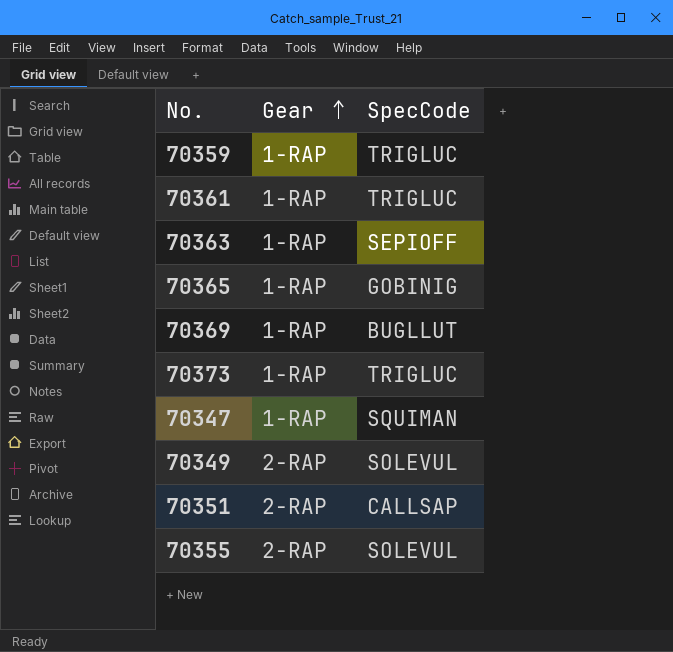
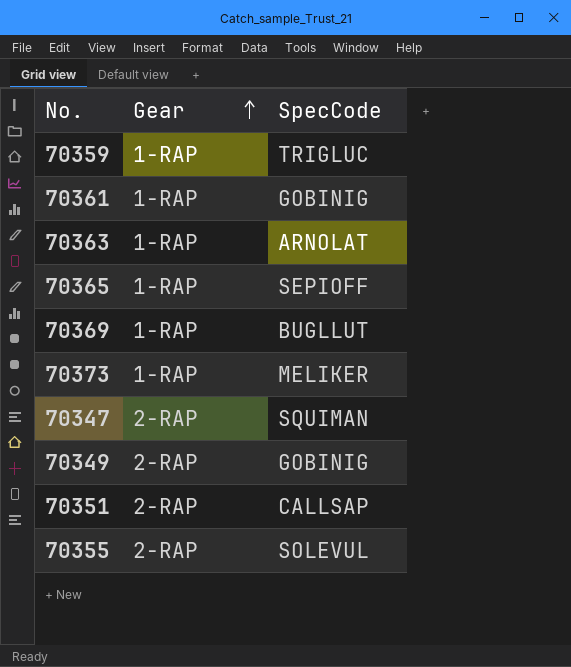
70361 | SpecCode: TRIGLUC -> GOBINIG
70363 | SpecCode: SEPIOFF -> ARNOLAT
70365 | SpecCode: GOBINIG -> SEPIOFF
70373 | SpecCode: TRIGLUC -> MELIKER
70347 | Gear: 1-RAP -> 2-RAP
70349 | SpecCode: SOLEVUL -> GOBINIG

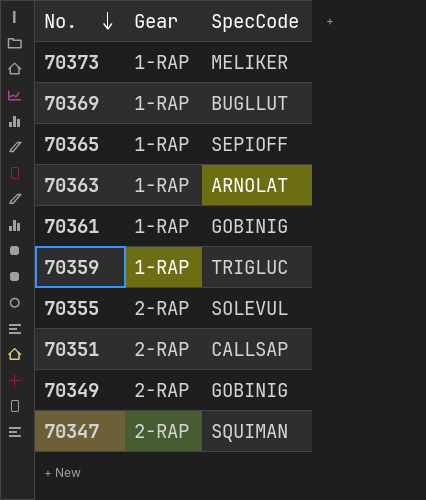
row order: Gear ascending -> No. descending

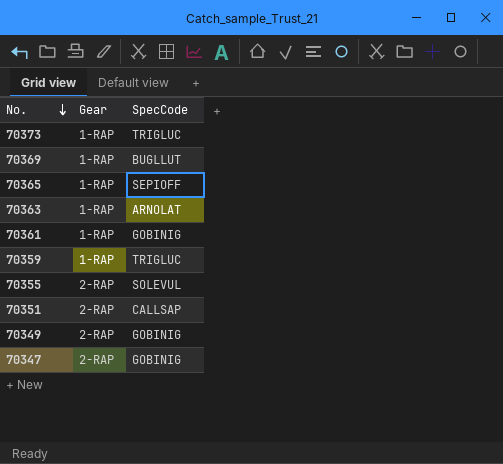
70373 | SpecCode: MELIKER -> TRIGLUC
70347 | SpecCode: SQUIMAN -> GOBINIG

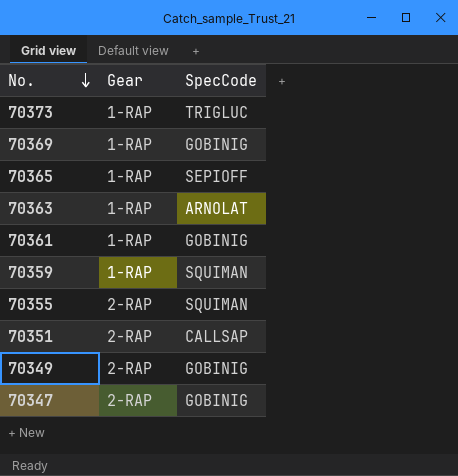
70369 | SpecCode: BUGLLUT -> GOBINIG
70359 | SpecCode: TRIGLUC -> SQUIMAN
70355 | SpecCode: SOLEVUL -> SQUIMAN

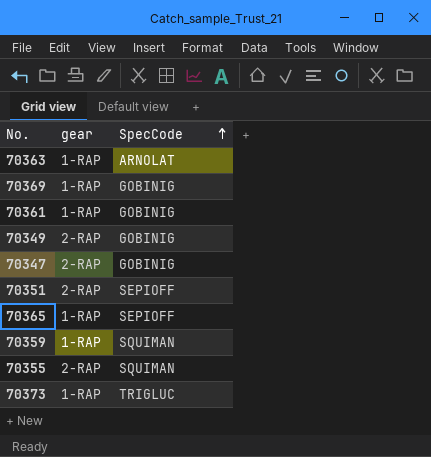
row order: No. descending -> SpecCode ascending
column name: Gear -> gear
70351 | SpecCode: CALLSAP -> SEPIOFF

